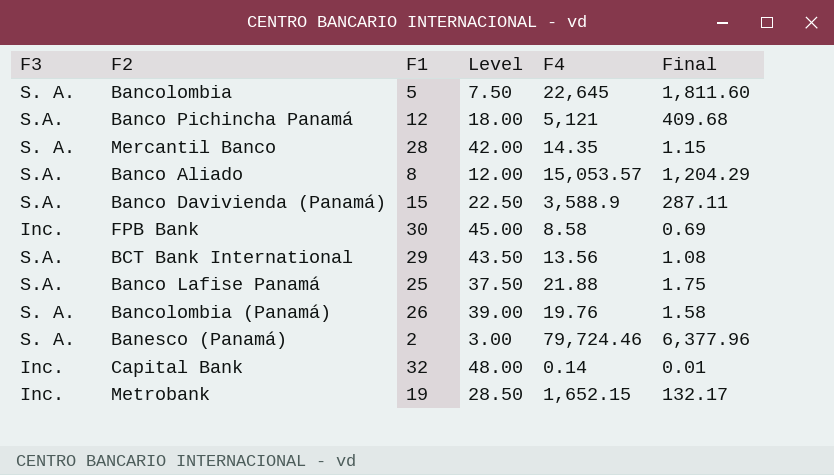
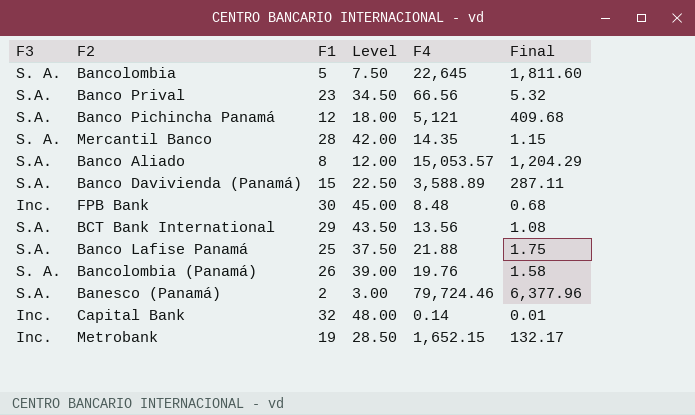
row Banco Prival: none -> S.A. | 23 | 34.50 | 66.56 | 5.32
Banco Davivienda (Panamá) | F4: 3,588.9 -> 3,588.89
FPB Bank | F4: 8.58 -> 8.48
FPB Bank | Final: 0.69 -> 0.68
Banesco (Panamá) | F3: S. A. -> S.A.

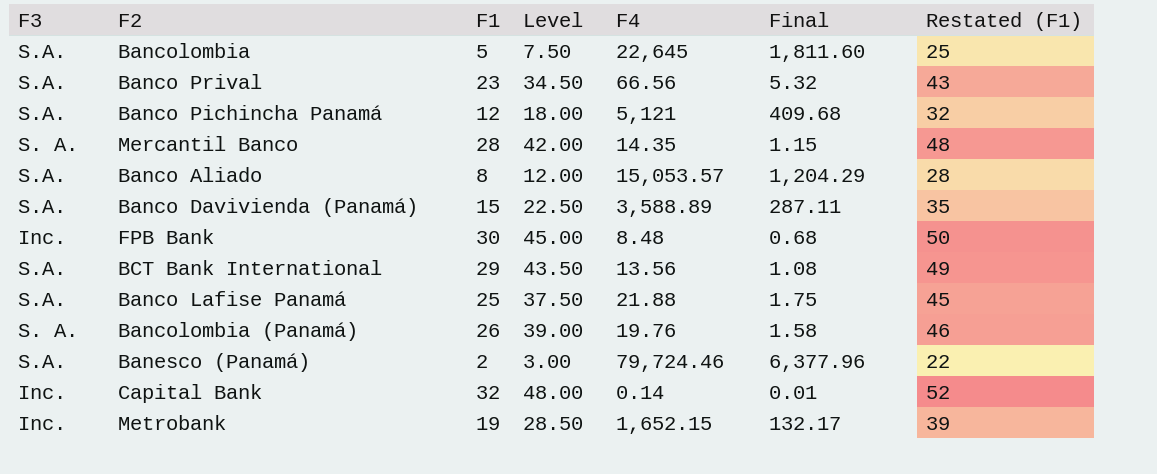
column Restated (F1) | formula: none -> [F1] + 20
Bancolombia | F3: S. A. -> S.A.

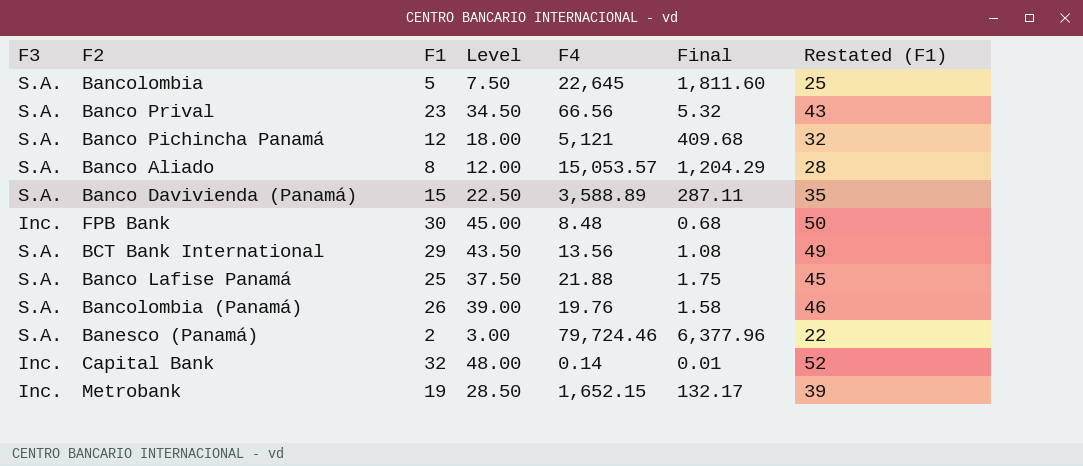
row Mercantil Banco: S. A. | 28 | 42.00 | 14.35 | 1.15 | 48 -> none
Bancolombia (Panamá) | F3: S. A. -> S.A.

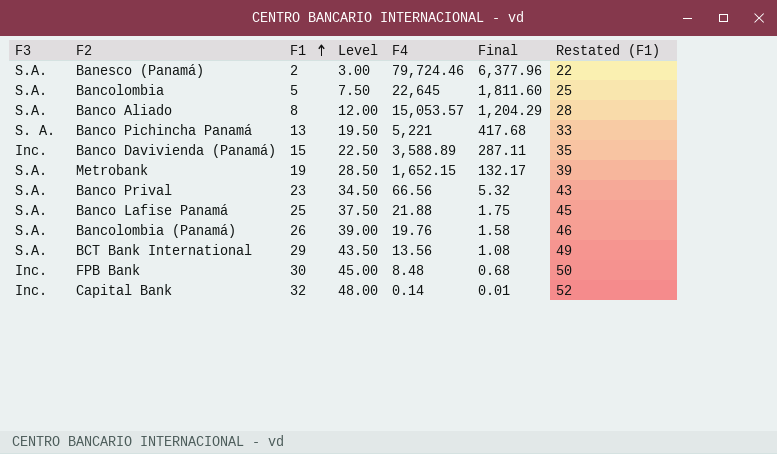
row order: none -> F1 ascending
Banco Pichincha Panamá | F3: S.A. -> S. A.
Banco Pichincha Panamá | F1: 12 -> 13
Banco Pichincha Panamá | Level: 18.00 -> 19.50
Banco Pichincha Panamá | F4: 5,121 -> 5,221
Banco Pichincha Panamá | Final: 409.68 -> 417.68
Banco Pichincha Panamá | Restated (F1): 32 -> 33
Banco Davivienda (Panamá) | F3: S.A. -> Inc.
Metrobank | F3: Inc. -> S.A.

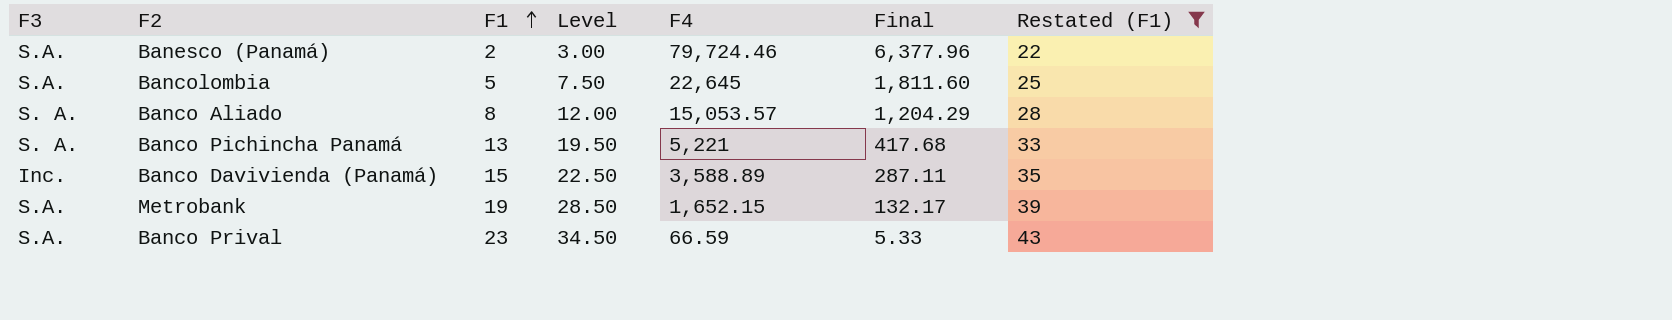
filter: none -> Restated (F1) <= 43
Banco Aliado | F3: S.A. -> S. A.
Banco Prival | F4: 66.56 -> 66.59
Banco Prival | Final: 5.32 -> 5.33

